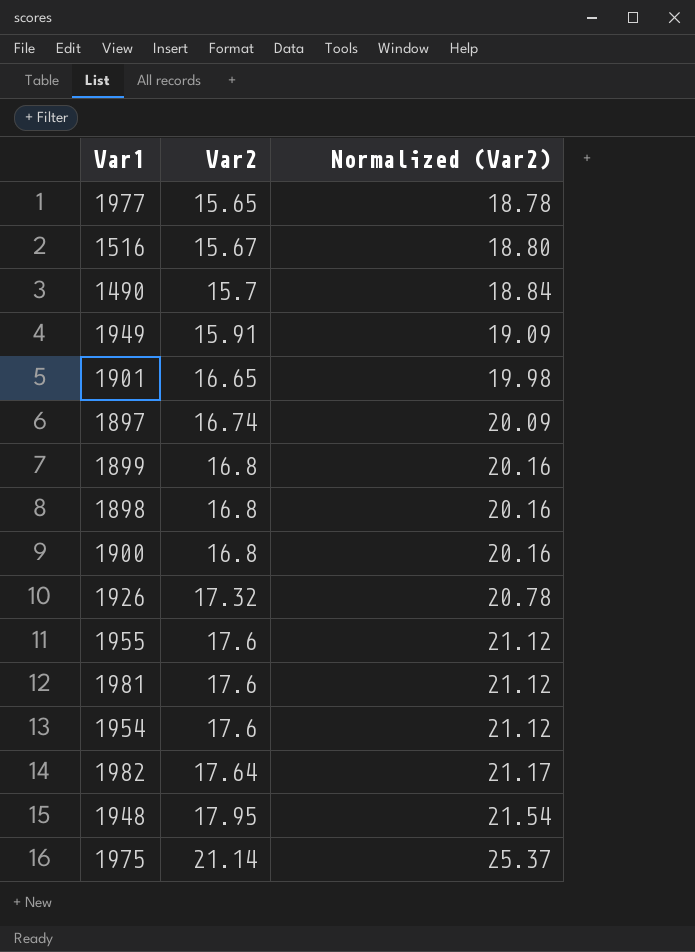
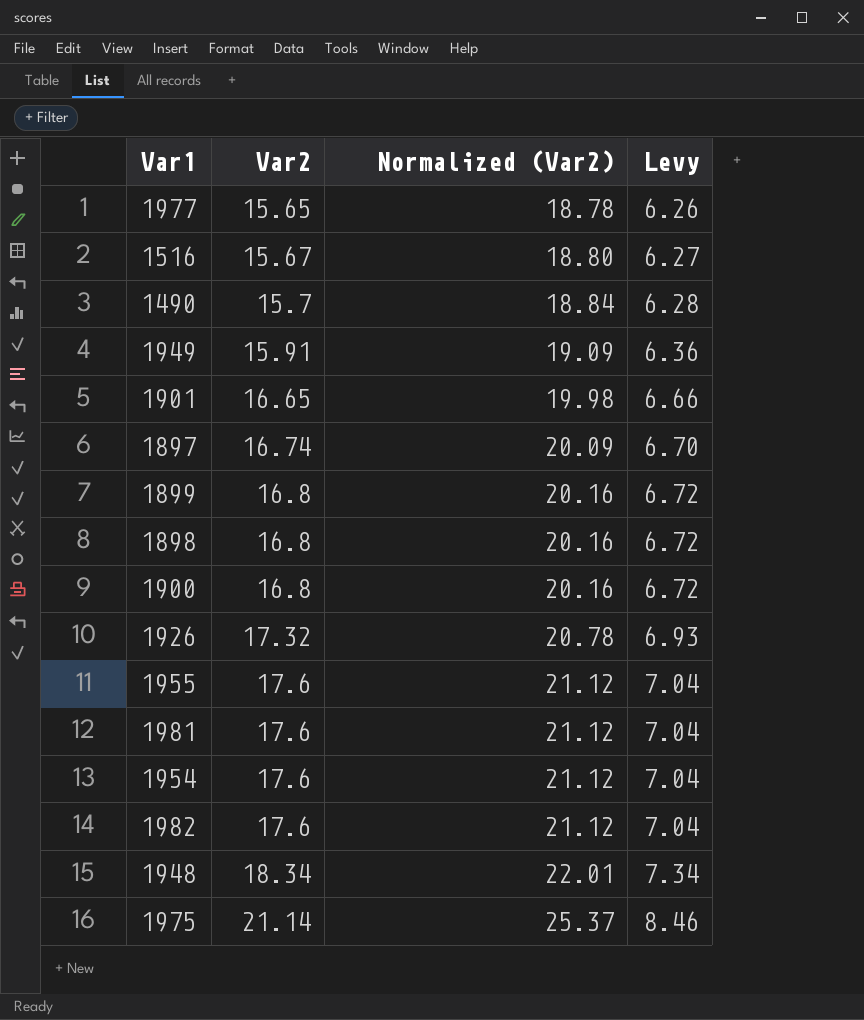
column Levy | formula: none -> [Var2] * 0.4
1982 | Var2: 17.64 -> 17.6
1982 | Normalized (Var2): 21.17 -> 21.12
1948 | Var2: 17.95 -> 18.34
1948 | Normalized (Var2): 21.54 -> 22.01

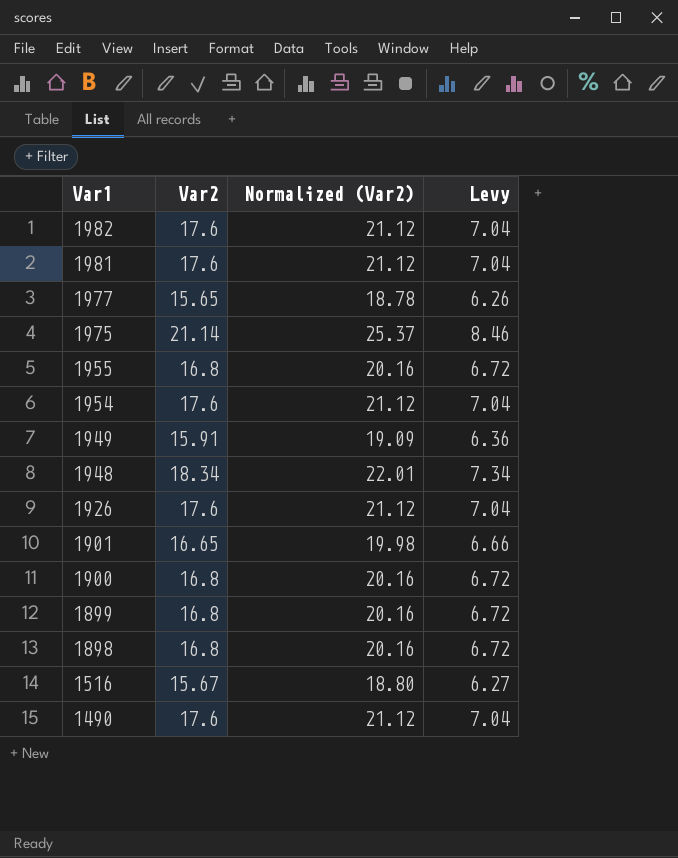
row order: Var2 ascending -> Var1 descending
row 1897: 16.74 | 20.09 | 6.70 -> none
1955 | Var2: 17.6 -> 16.8
1955 | Normalized (Var2): 21.12 -> 20.16
1955 | Levy: 7.04 -> 6.72
1926 | Var2: 17.32 -> 17.6
1926 | Normalized (Var2): 20.78 -> 21.12
1926 | Levy: 6.93 -> 7.04
1490 | Var2: 15.7 -> 17.6
1490 | Normalized (Var2): 18.84 -> 21.12
1490 | Levy: 6.28 -> 7.04

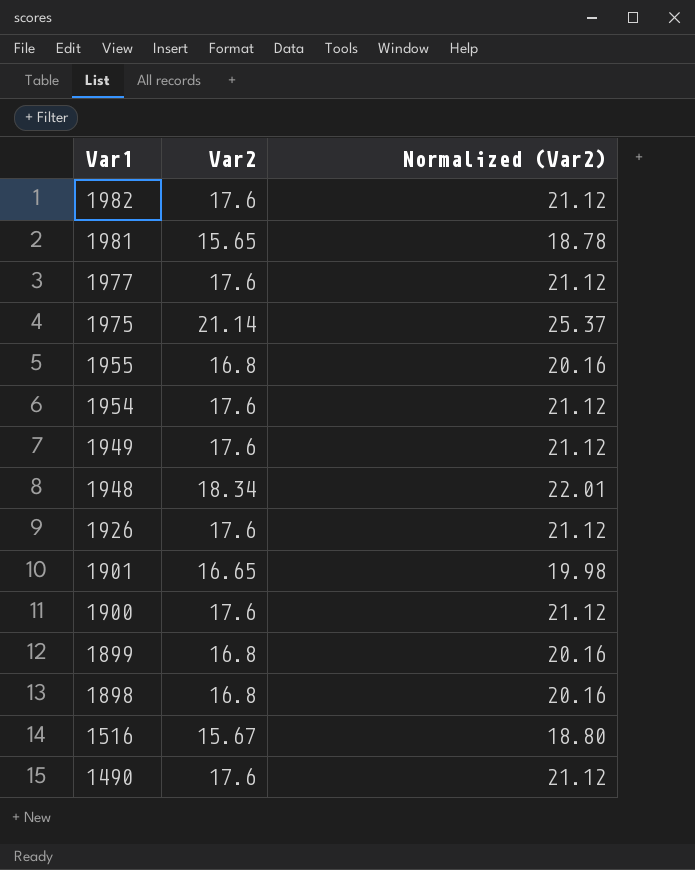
column Levy | formula: [Var2] * 0.4 -> none
1981 | Var2: 17.6 -> 15.65
1981 | Normalized (Var2): 21.12 -> 18.78
1977 | Var2: 15.65 -> 17.6
1977 | Normalized (Var2): 18.78 -> 21.12
1949 | Var2: 15.91 -> 17.6
1949 | Normalized (Var2): 19.09 -> 21.12
1900 | Var2: 16.8 -> 17.6
1900 | Normalized (Var2): 20.16 -> 21.12

